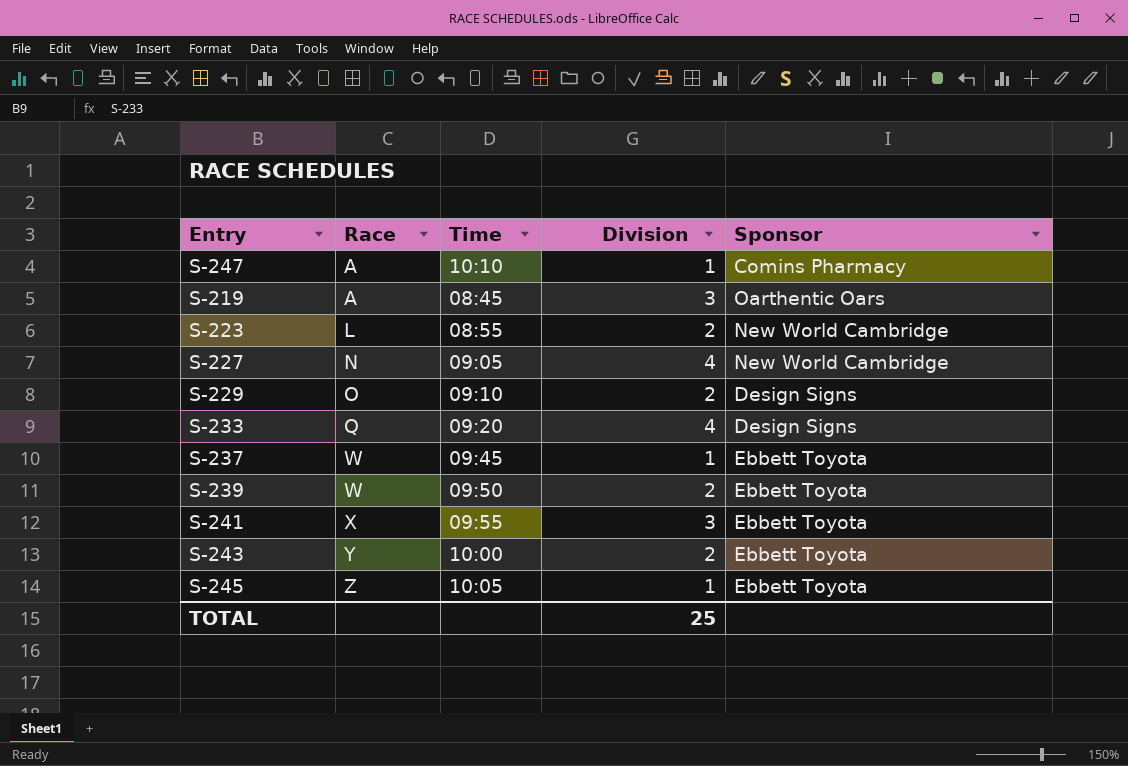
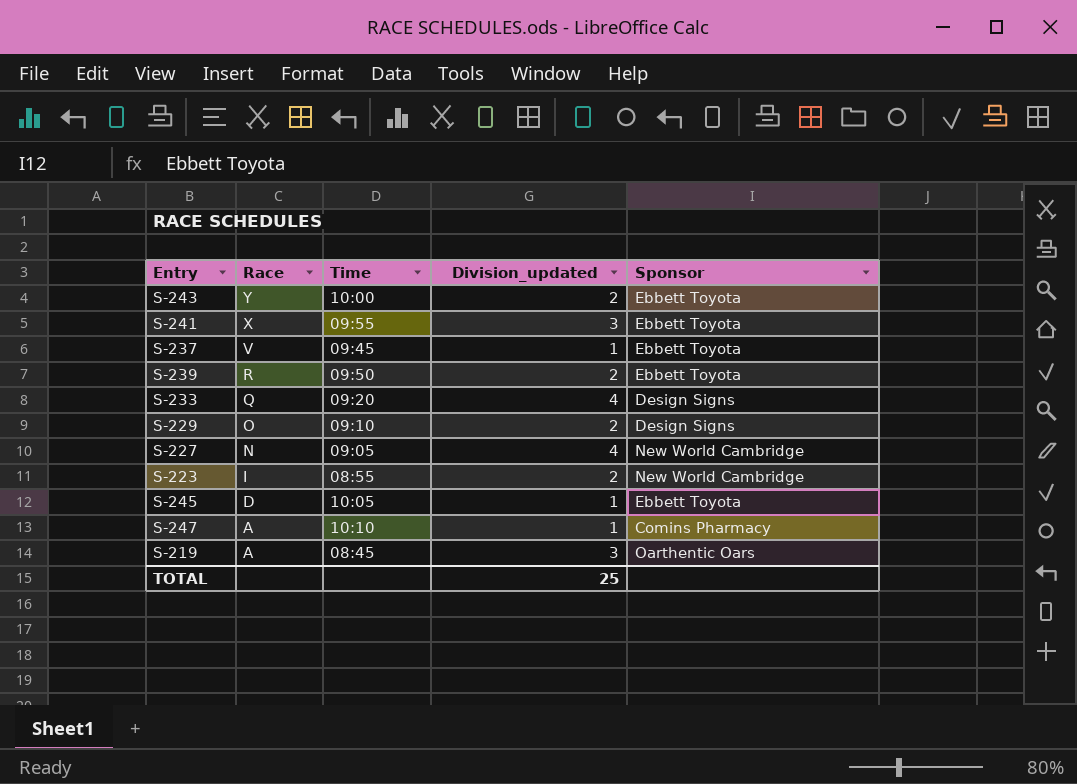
row order: Race ascending -> Race descending
column name: Division -> Division_updated
S-237 | Race: W -> V
S-239 | Race: W -> R
S-223 | Race: L -> I
S-245 | Race: Z -> D

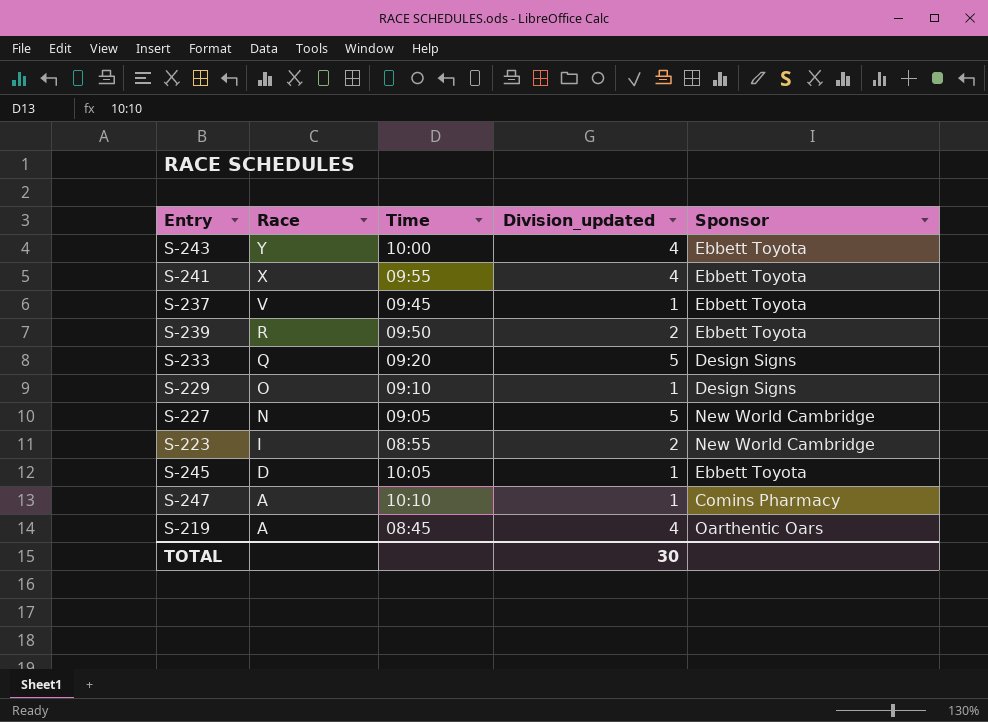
S-243 | Division_updated: 2 -> 4
S-241 | Division_updated: 3 -> 4
S-233 | Division_updated: 4 -> 5
S-229 | Division_updated: 2 -> 1
S-227 | Division_updated: 4 -> 5
S-219 | Division_updated: 3 -> 4
TOTAL | Division_updated: 25 -> 30

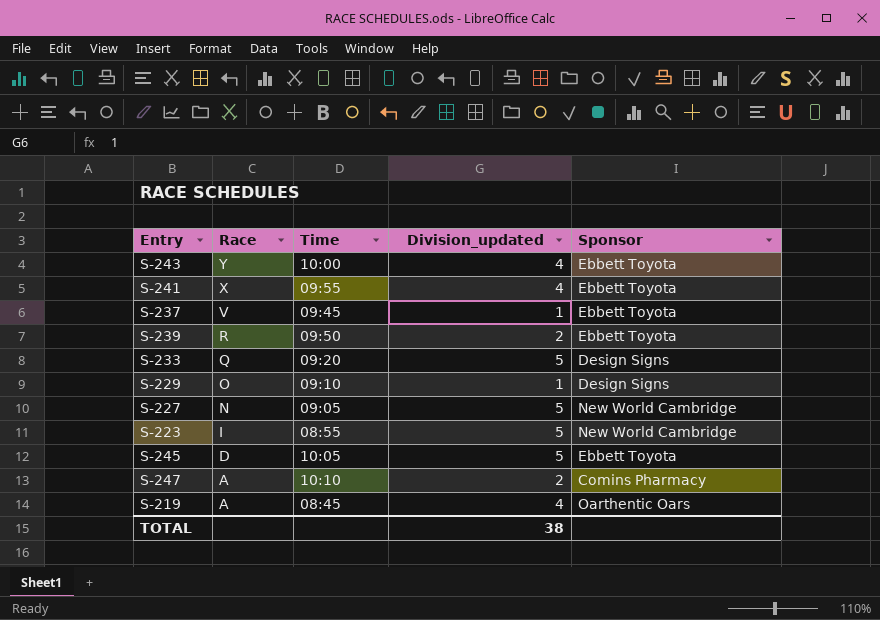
S-223 | Division_updated: 2 -> 5
S-245 | Division_updated: 1 -> 5
S-247 | Division_updated: 1 -> 2
TOTAL | Division_updated: 30 -> 38

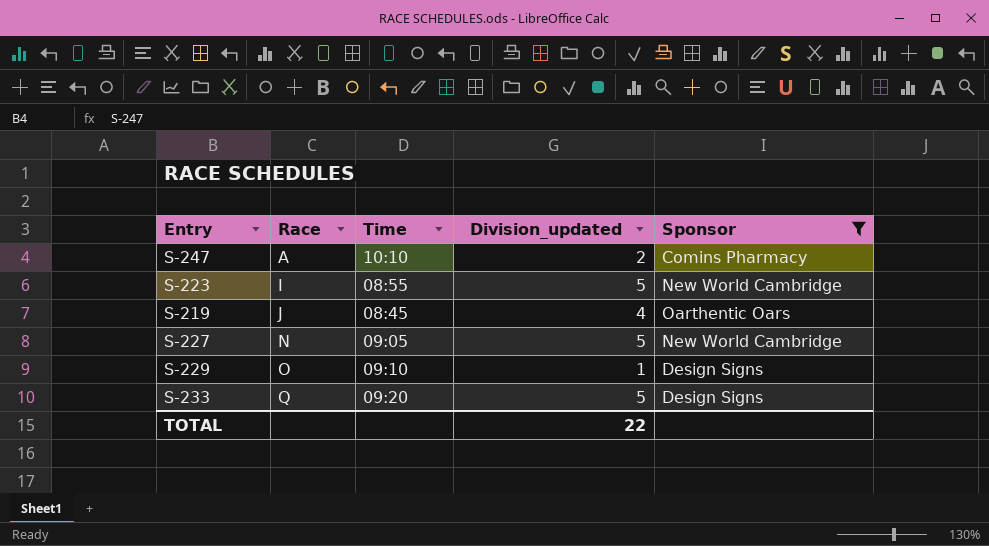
filter: none -> Sponsor != Ebbett Toyota
row order: Race descending -> Race ascending
S-219 | Race: A -> J
TOTAL | Division_updated: 38 -> 22

